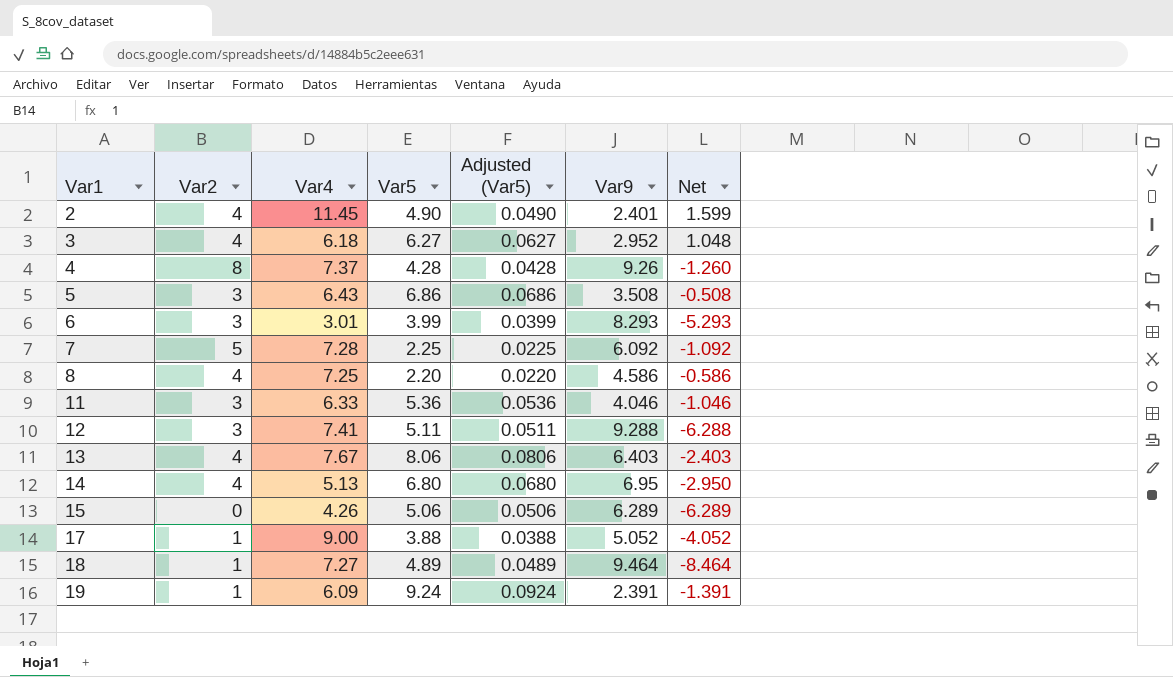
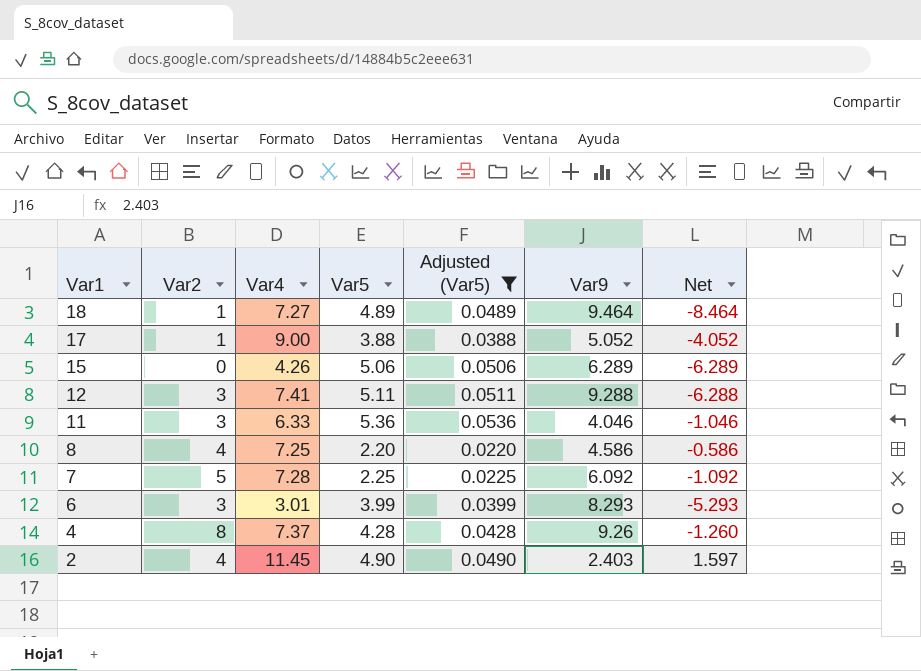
filter: none -> Adjusted (Var5) <= 0.0536
row order: Var1 ascending -> Var1 descending
2 | Var9: 2.401 -> 2.403
2 | Net: 1.599 -> 1.597

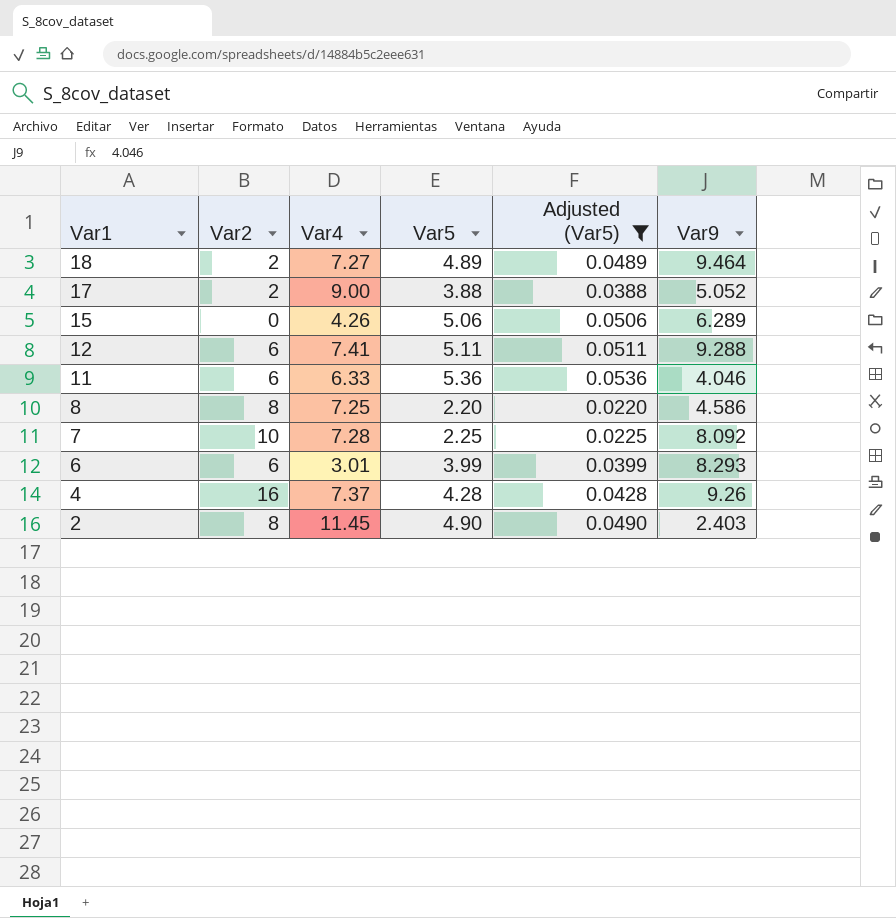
column Net | formula: [Var2] - [Var9] -> none
18 | Var2: 1 -> 2
17 | Var2: 1 -> 2
12 | Var2: 3 -> 6
11 | Var2: 3 -> 6
8 | Var2: 4 -> 8
7 | Var2: 5 -> 10
7 | Var9: 6.092 -> 8.092
6 | Var2: 3 -> 6
4 | Var2: 8 -> 16
2 | Var2: 4 -> 8

